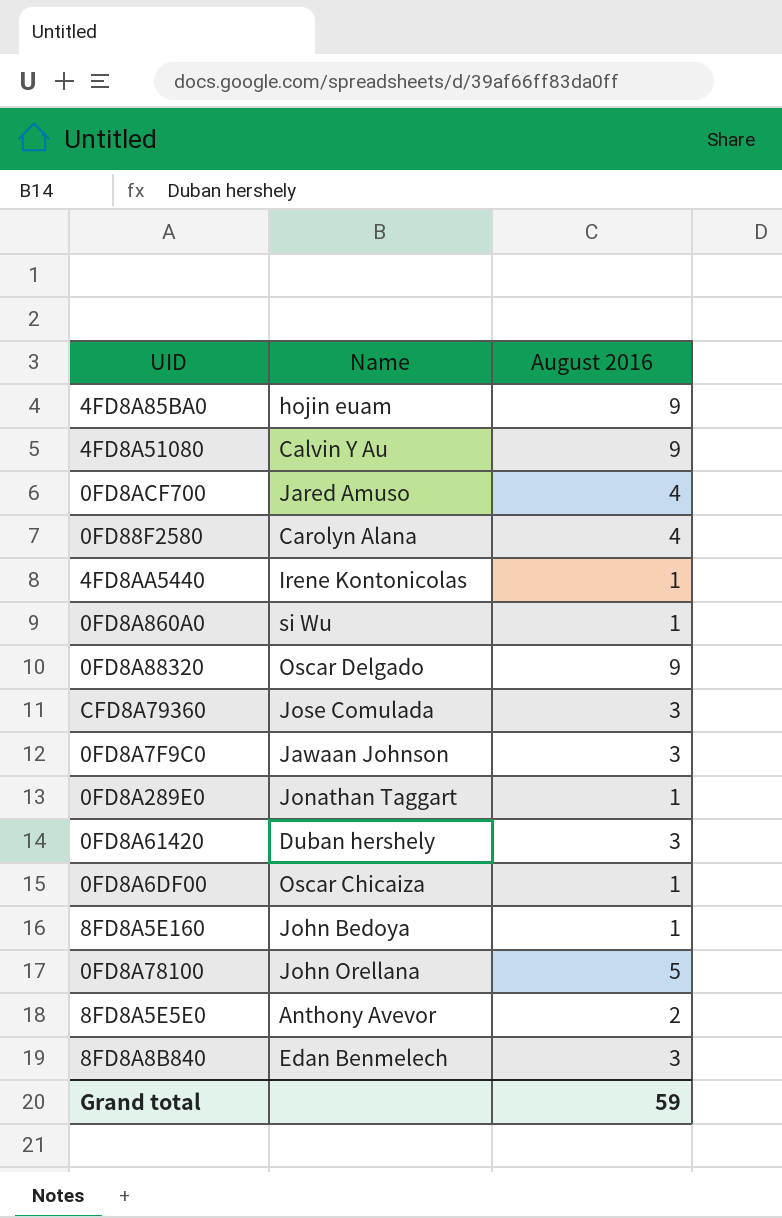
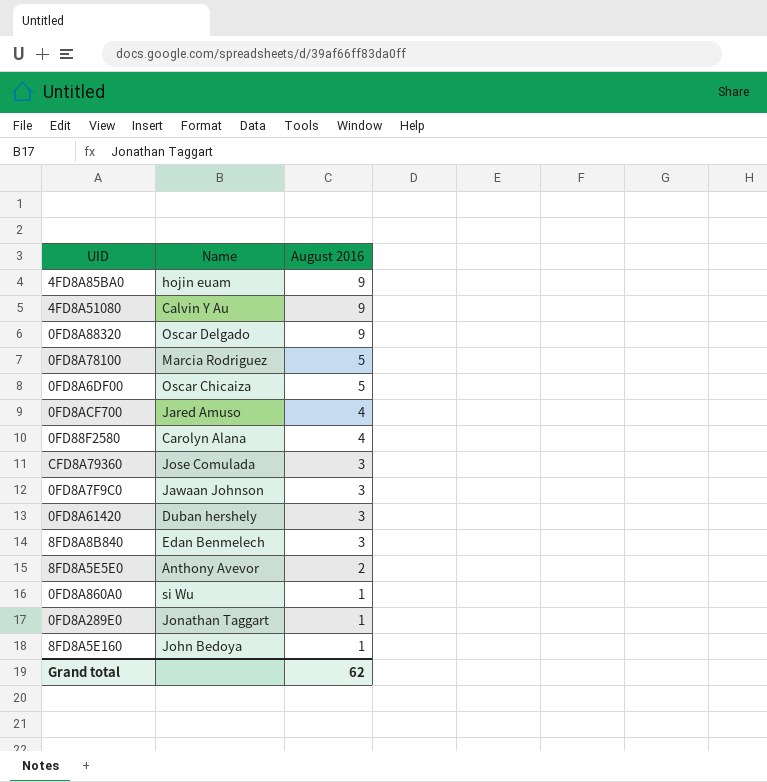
row order: none -> August 2016 descending
row 4FD8AA5440: Irene Kontonicolas | 1 -> none
0FD8A78100 | Name: John Orellana -> Marcia Rodriguez
0FD8A6DF00 | August 2016: 1 -> 5
Grand total | August 2016: 59 -> 62

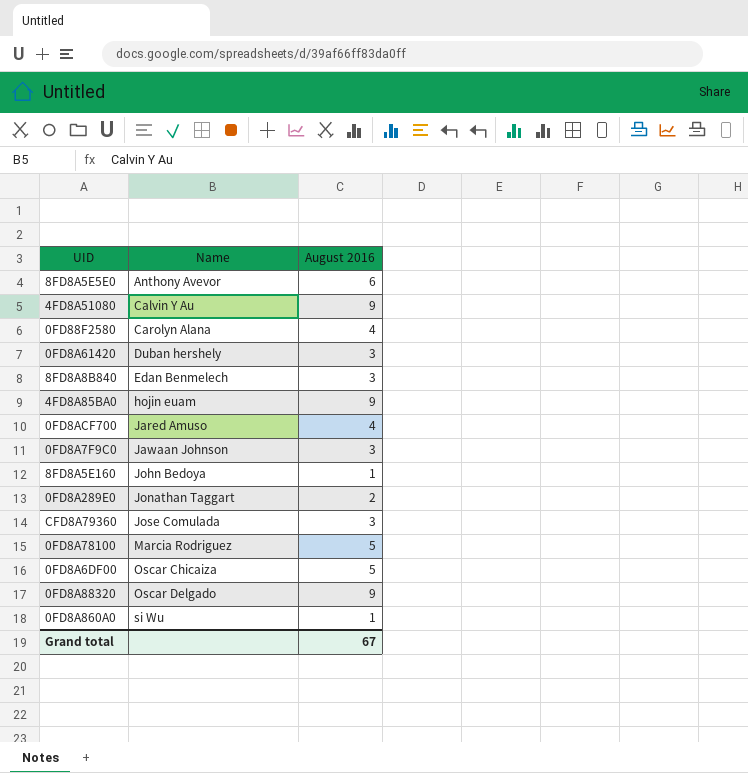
row order: August 2016 descending -> Name ascending
8FD8A5E5E0 | August 2016: 2 -> 6
0FD8A289E0 | August 2016: 1 -> 2
Grand total | August 2016: 62 -> 67

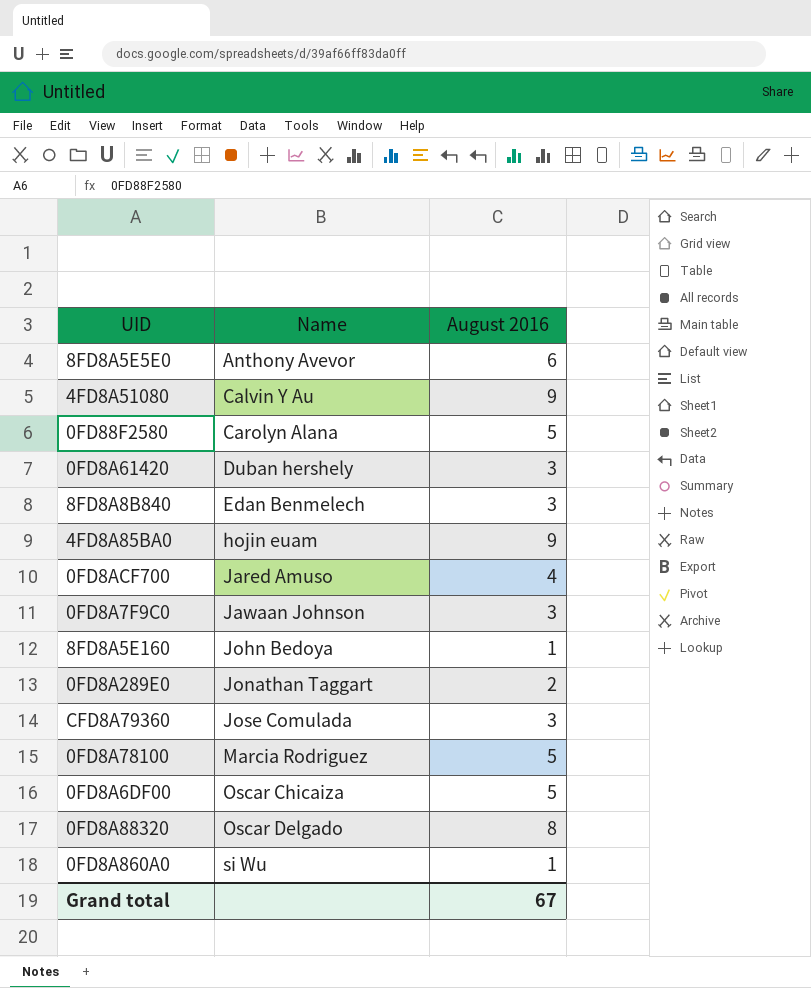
0FD88F2580 | August 2016: 4 -> 5
0FD8A88320 | August 2016: 9 -> 8

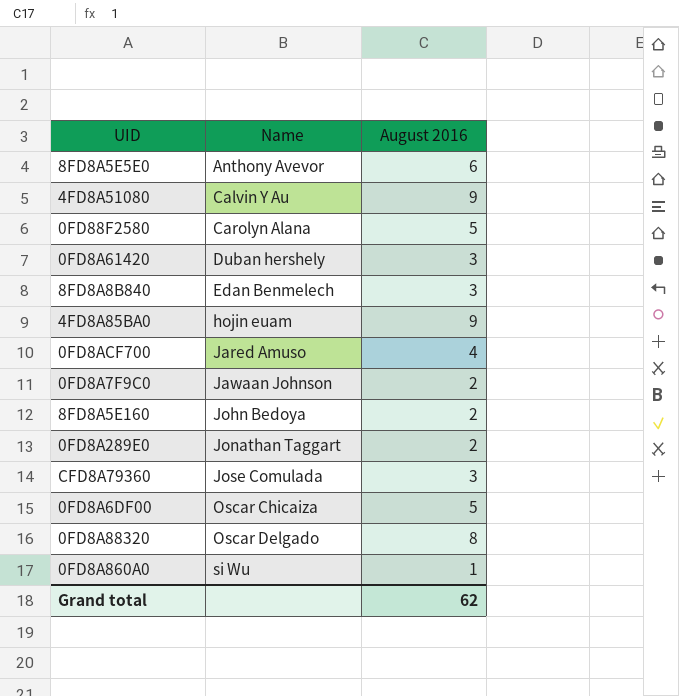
row 0FD8A78100: Marcia Rodriguez | 5 -> none
0FD8A7F9C0 | August 2016: 3 -> 2
8FD8A5E160 | August 2016: 1 -> 2
Grand total | August 2016: 67 -> 62

